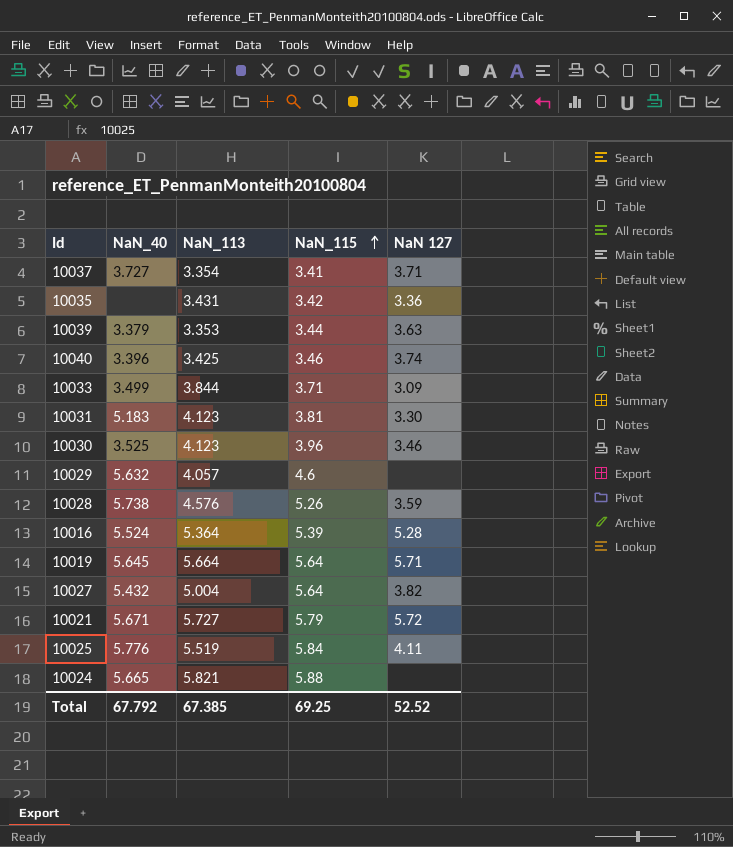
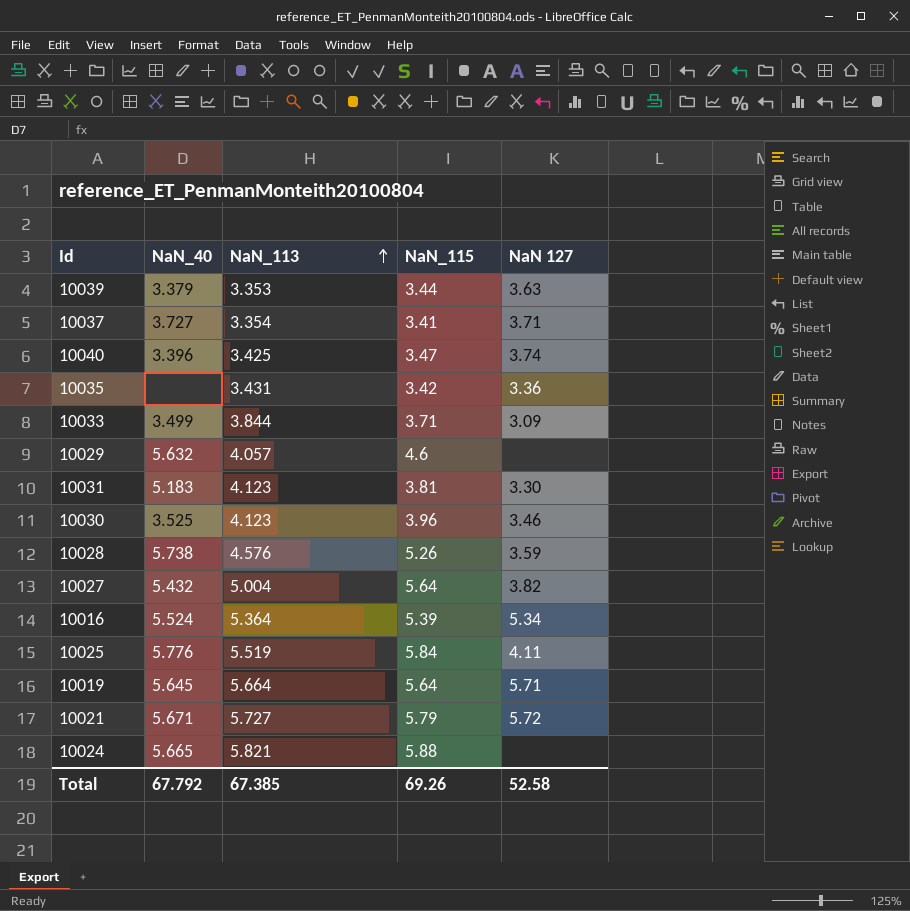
row order: NaN_115 ascending -> NaN_113 ascending
10040 | NaN_115: 3.46 -> 3.47
10016 | NaN 127: 5.28 -> 5.34
Total | NaN_115: 69.25 -> 69.26
Total | NaN 127: 52.52 -> 52.58

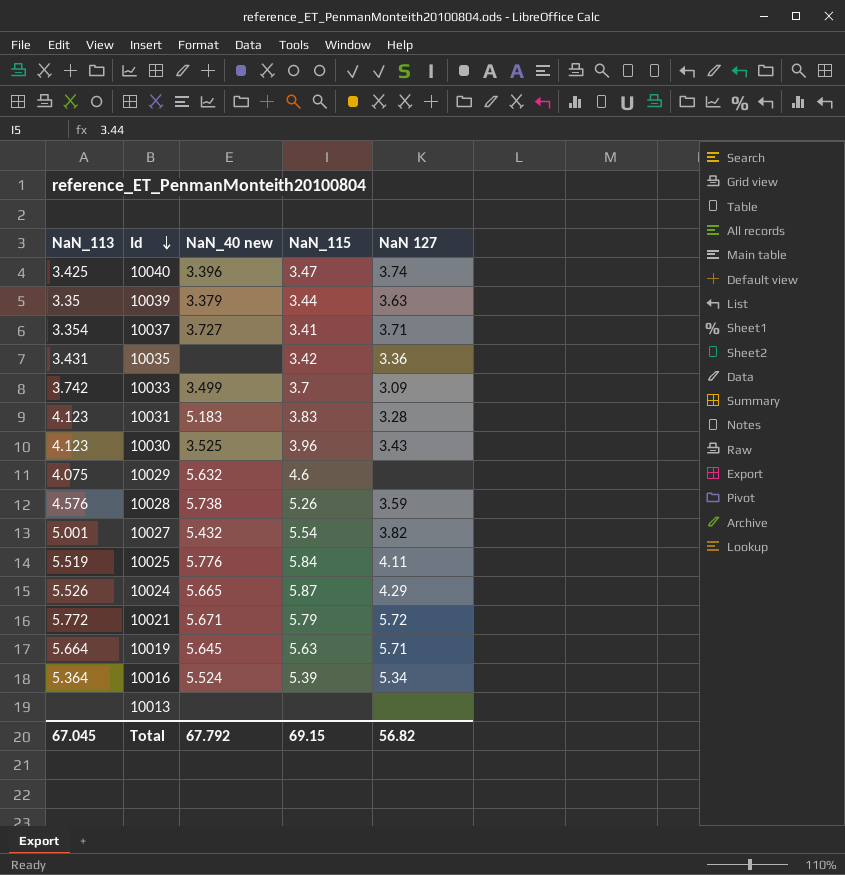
row order: NaN_113 ascending -> Id descending
column NaN_113 | position: 3 -> 1
column name: NaN_40 -> NaN_40 new
10039 | NaN_113: 3.353 -> 3.35
10033 | NaN_113: 3.844 -> 3.742
10033 | NaN_115: 3.71 -> 3.7
10031 | NaN_115: 3.81 -> 3.83
10031 | NaN 127: 3.30 -> 3.28
10030 | NaN 127: 3.46 -> 3.43
10029 | NaN_113: 4.057 -> 4.075
10027 | NaN_113: 5.004 -> 5.001
10027 | NaN_115: 5.64 -> 5.54
10024 | NaN_113: 5.821 -> 5.526
10024 | NaN_115: 5.88 -> 5.87
10024 | NaN 127: none -> 4.29
10021 | NaN_113: 5.727 -> 5.772
10019 | NaN_115: 5.64 -> 5.63
row 10013: none -> none | none | none | none
Total | NaN_113: 67.385 -> 67.045
Total | NaN_115: 69.26 -> 69.15
Total | NaN 127: 52.58 -> 56.82

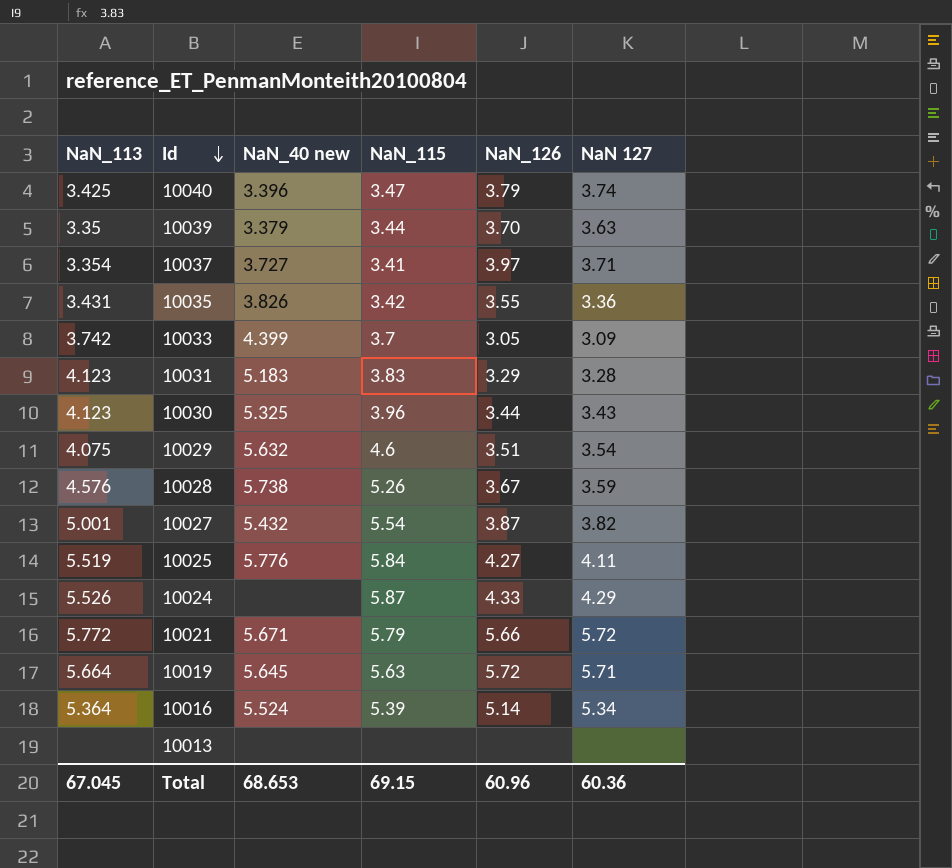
column NaN_126 | position: none -> 5
10035 | NaN_40 new: none -> 3.826
10033 | NaN_40 new: 3.499 -> 4.399
10030 | NaN_40 new: 3.525 -> 5.325
10029 | NaN 127: none -> 3.54
10024 | NaN_40 new: 5.665 -> none
Total | NaN_40 new: 67.792 -> 68.653
Total | NaN 127: 56.82 -> 60.36

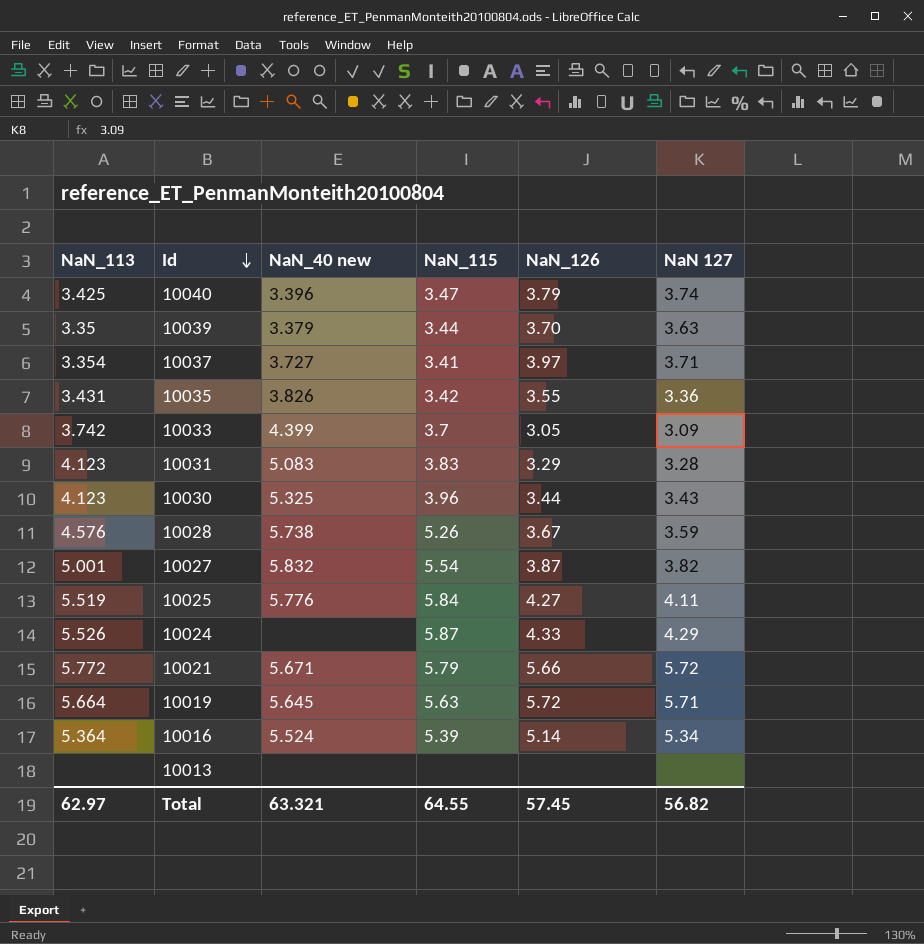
row 10029: 4.075 | 5.632 | 4.6 | 3.51 | 3.54 -> none
10031 | NaN_40 new: 5.183 -> 5.083
10027 | NaN_40 new: 5.432 -> 5.832
Total | NaN_113: 67.045 -> 62.97
Total | NaN_40 new: 68.653 -> 63.321
Total | NaN_115: 69.15 -> 64.55
Total | NaN_126: 60.96 -> 57.45
Total | NaN 127: 60.36 -> 56.82

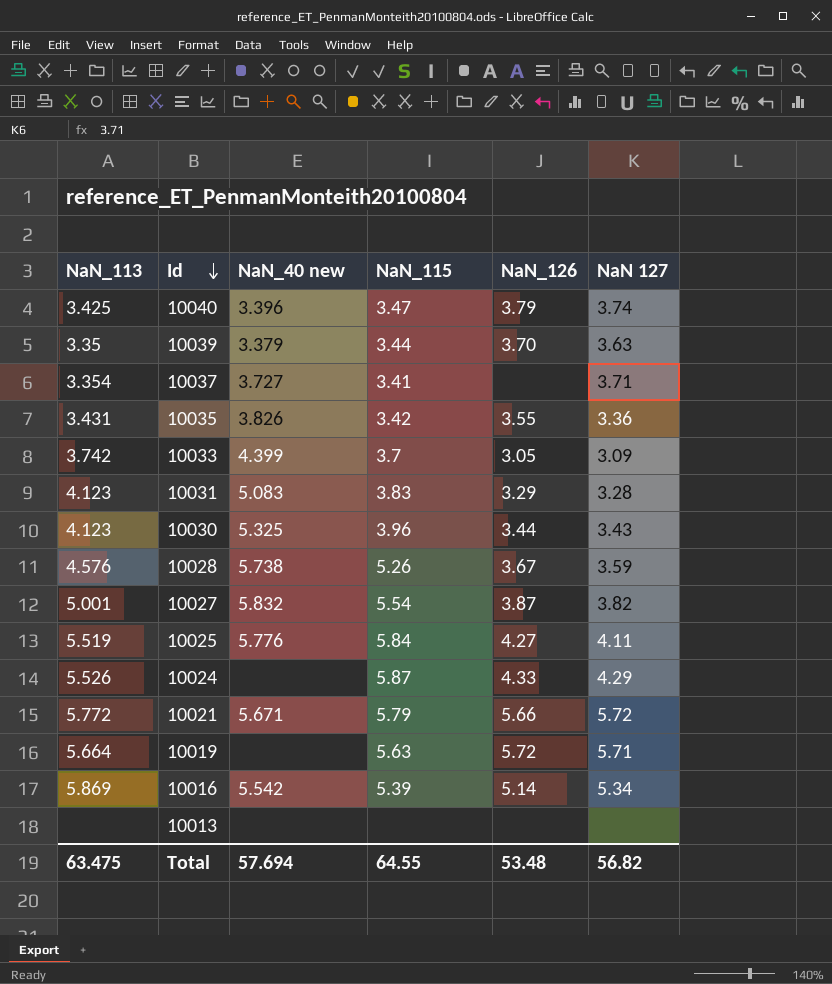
10037 | NaN_126: 3.97 -> none
10019 | NaN_40 new: 5.645 -> none
10016 | NaN_113: 5.364 -> 5.869
10016 | NaN_40 new: 5.524 -> 5.542
Total | NaN_113: 62.97 -> 63.475
Total | NaN_40 new: 63.321 -> 57.694
Total | NaN_126: 57.45 -> 53.48

